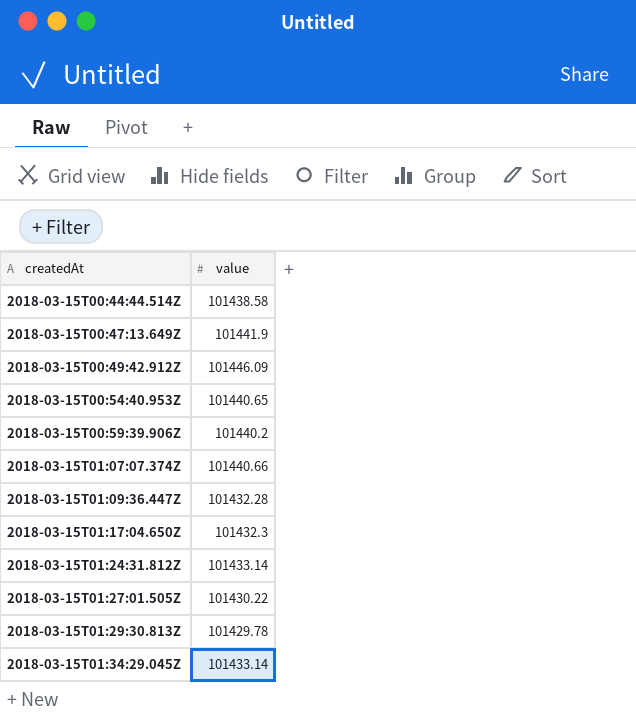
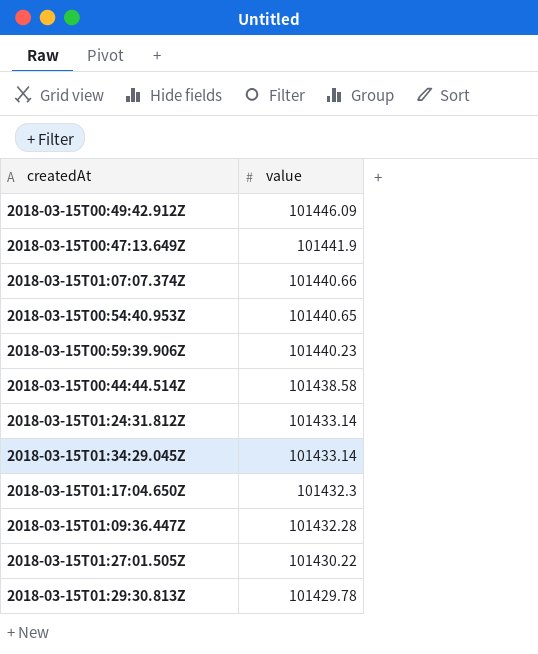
row order: createdAt ascending -> value descending
2018-03-15T00:59:39.906Z | value: 101440.2 -> 101440.23

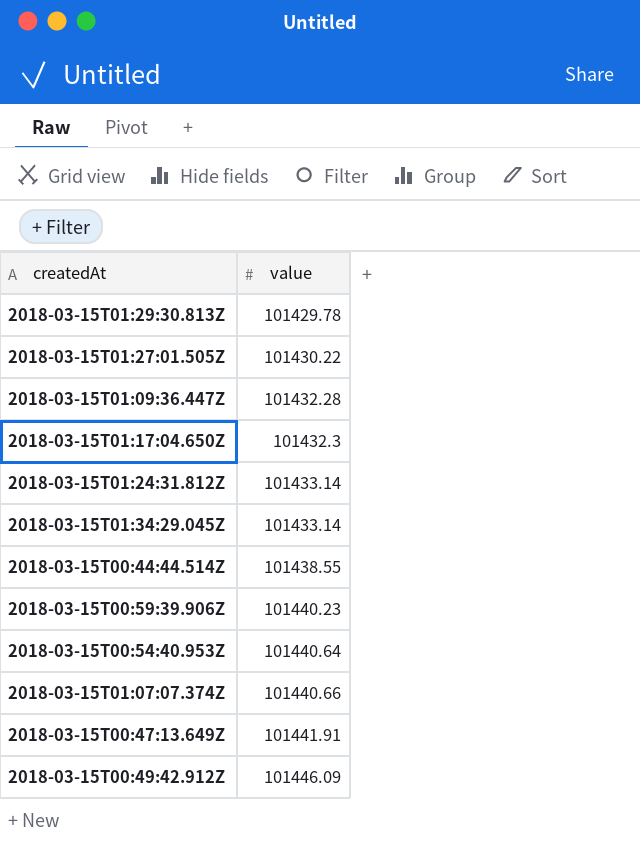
row order: value descending -> value ascending
2018-03-15T00:44:44.514Z | value: 101438.58 -> 101438.55
2018-03-15T00:54:40.953Z | value: 101440.65 -> 101440.64
2018-03-15T00:47:13.649Z | value: 101441.9 -> 101441.91

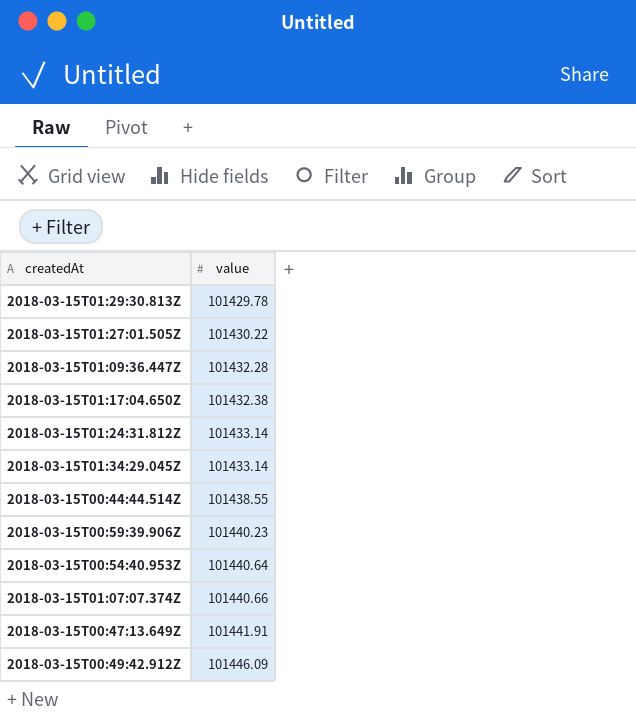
2018-03-15T01:17:04.650Z | value: 101432.3 -> 101432.38

